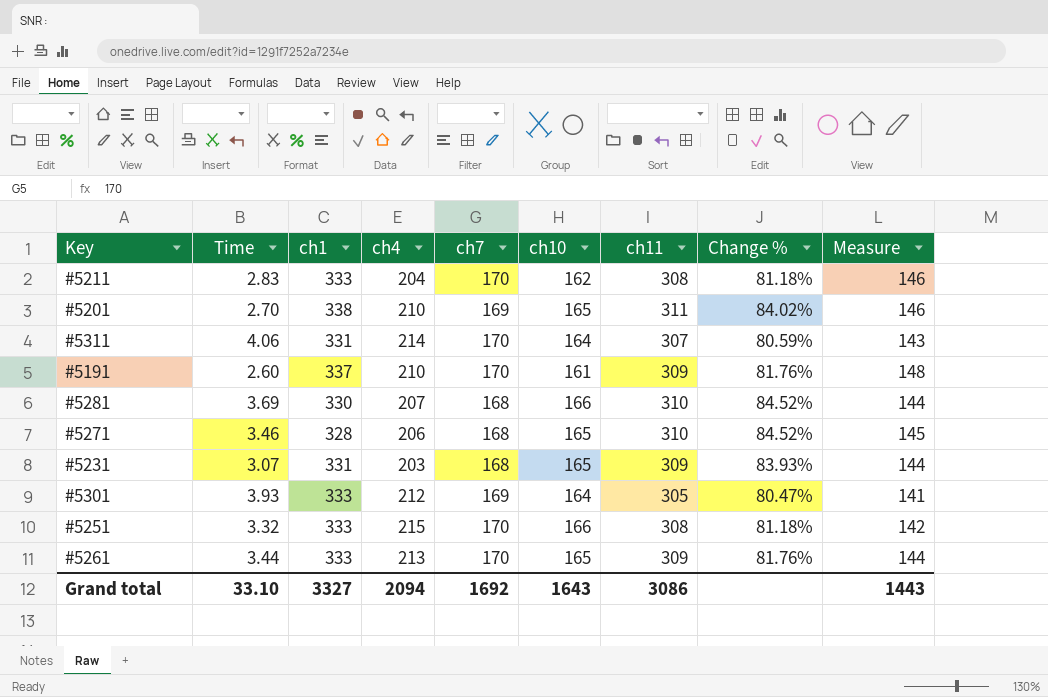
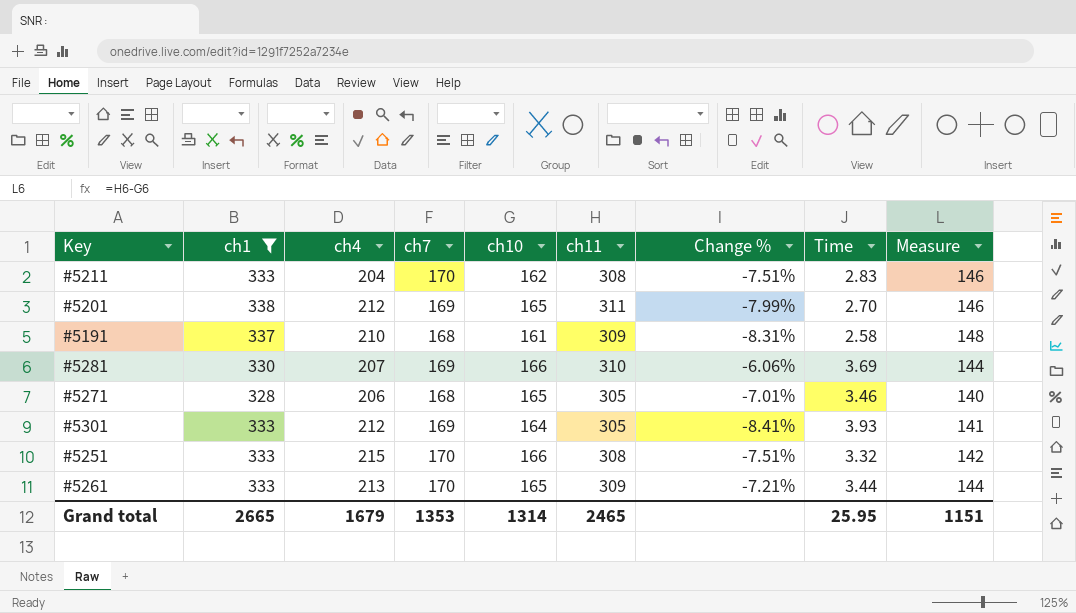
filter: none -> ch1 != 331
column Change % | formula: ([ch11] - [ch7]) / [ch7] -> ([ch11] - [ch1]) / [ch1]
column Time | position: 2 -> 8
#5201 | ch4: 210 -> 212
#5191 | ch7: 170 -> 168
#5191 | Time: 2.60 -> 2.58
#5281 | ch7: 168 -> 169
#5271 | ch11: 310 -> 305
#5271 | Measure: 145 -> 140
Grand total | ch1: 3327 -> 2665
Grand total | ch4: 2094 -> 1679
Grand total | ch7: 1692 -> 1353
Grand total | ch10: 1643 -> 1314
Grand total | ch11: 3086 -> 2465
Grand total | Time: 33.10 -> 25.95
Grand total | Measure: 1443 -> 1151

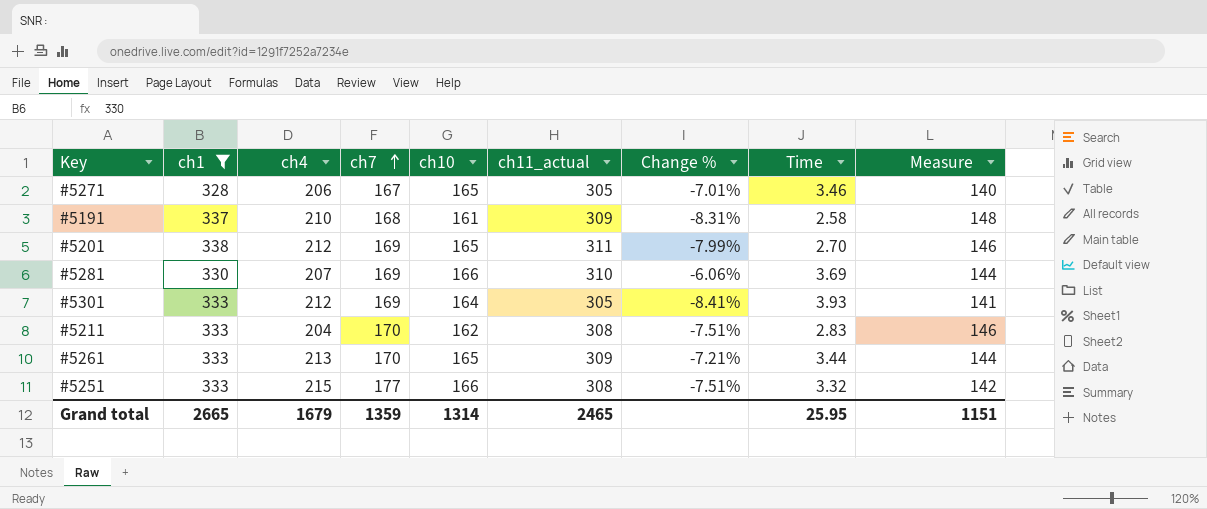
row order: none -> ch7 ascending
column name: ch11 -> ch11_actual
#5271 | ch7: 168 -> 167
#5251 | ch7: 170 -> 177
Grand total | ch7: 1353 -> 1359

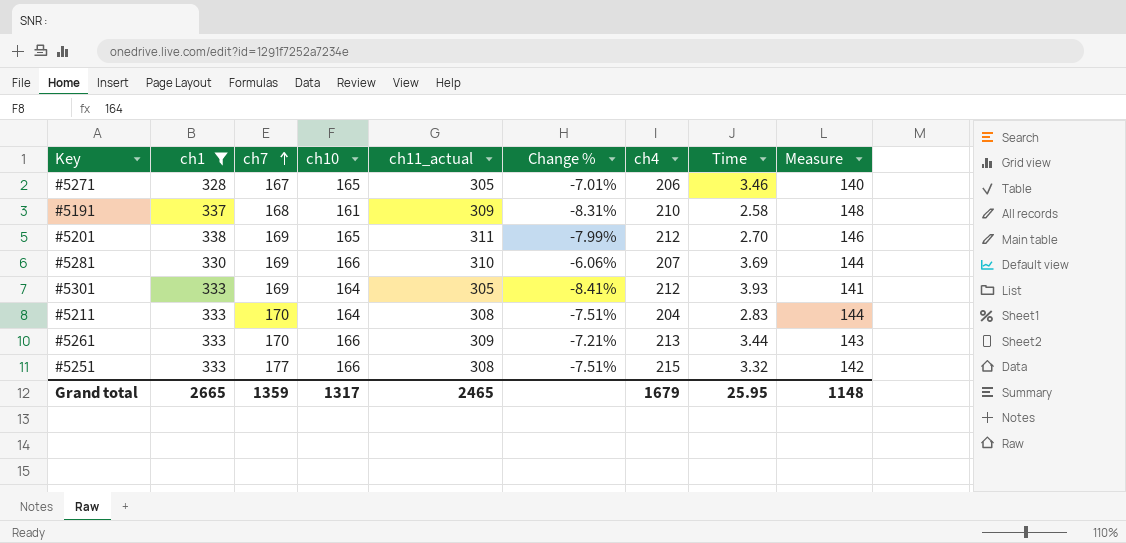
column ch4 | position: 3 -> 7
#5211 | ch10: 162 -> 164
#5211 | Measure: 146 -> 144
#5261 | ch10: 165 -> 166
#5261 | Measure: 144 -> 143
Grand total | ch10: 1314 -> 1317
Grand total | Measure: 1151 -> 1148

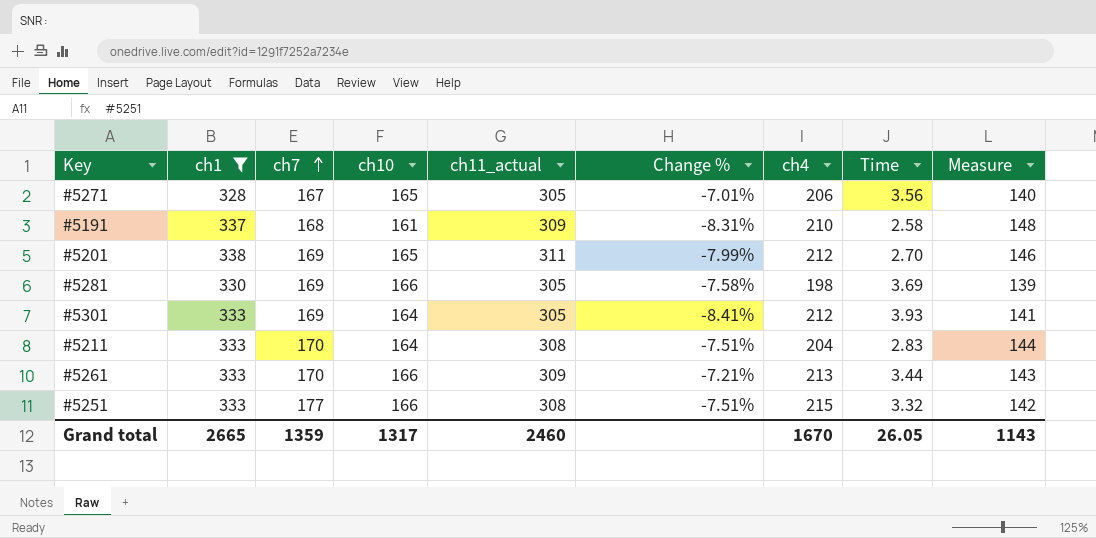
#5271 | Time: 3.46 -> 3.56
#5281 | ch11_actual: 310 -> 305
#5281 | Change %: -6.06% -> -7.58%
#5281 | ch4: 207 -> 198
#5281 | Measure: 144 -> 139
Grand total | ch11_actual: 2465 -> 2460
Grand total | ch4: 1679 -> 1670
Grand total | Time: 25.95 -> 26.05
Grand total | Measure: 1148 -> 1143

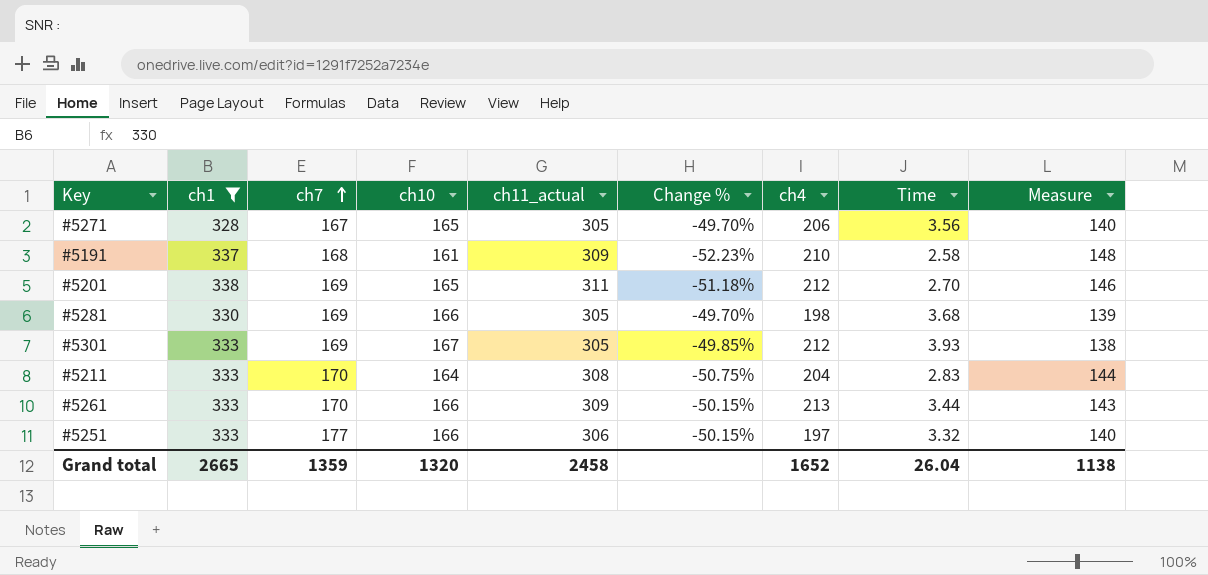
column Change % | formula: ([ch11_actual] - [ch1]) / [ch1] -> ([ch10] - [ch1]) / [ch1]
#5281 | Time: 3.69 -> 3.68
#5301 | ch10: 164 -> 167
#5301 | Measure: 141 -> 138
#5251 | ch11_actual: 308 -> 306
#5251 | ch4: 215 -> 197
#5251 | Measure: 142 -> 140
Grand total | ch10: 1317 -> 1320
Grand total | ch11_actual: 2460 -> 2458
Grand total | ch4: 1670 -> 1652
Grand total | Time: 26.05 -> 26.04
Grand total | Measure: 1143 -> 1138

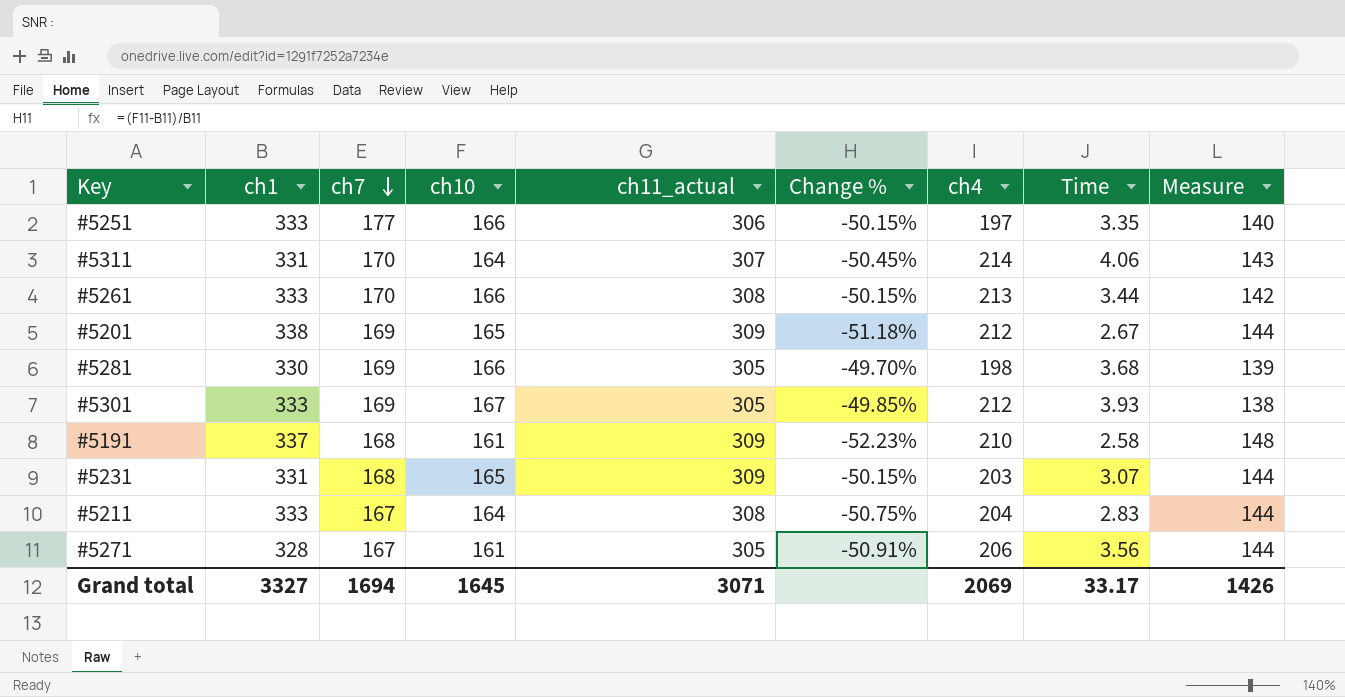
filter: ch1 != 331 -> none
row order: ch7 ascending -> ch7 descending
#5251 | Time: 3.32 -> 3.35
#5261 | ch11_actual: 309 -> 308
#5261 | Measure: 143 -> 142
#5201 | ch11_actual: 311 -> 309
#5201 | Time: 2.70 -> 2.67
#5201 | Measure: 146 -> 144
#5211 | ch7: 170 -> 167
#5271 | ch10: 165 -> 161
#5271 | Change %: -49.70% -> -50.91%
#5271 | Measure: 140 -> 144
Grand total | ch1: 2665 -> 3327
Grand total | ch7: 1359 -> 1694
Grand total | ch10: 1320 -> 1645
Grand total | ch11_actual: 2458 -> 3071
Grand total | ch4: 1652 -> 2069
Grand total | Time: 26.04 -> 33.17
Grand total | Measure: 1138 -> 1426

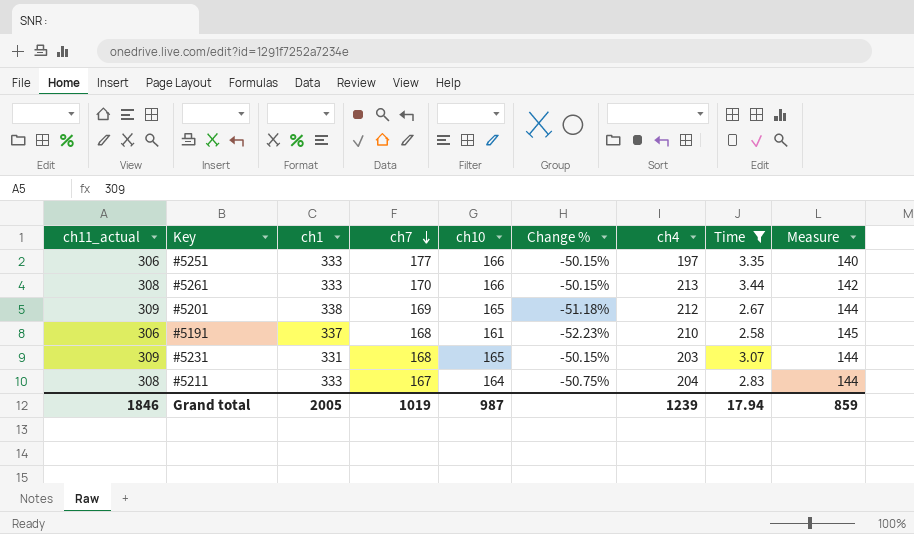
filter: none -> Time <= 3.44
column ch11_actual | position: 5 -> 1
#5191 | ch11_actual: 309 -> 306
#5191 | Measure: 148 -> 145
Grand total | ch11_actual: 3071 -> 1846
Grand total | ch1: 3327 -> 2005
Grand total | ch7: 1694 -> 1019
Grand total | ch10: 1645 -> 987
Grand total | ch4: 2069 -> 1239
Grand total | Time: 33.17 -> 17.94
Grand total | Measure: 1426 -> 859

